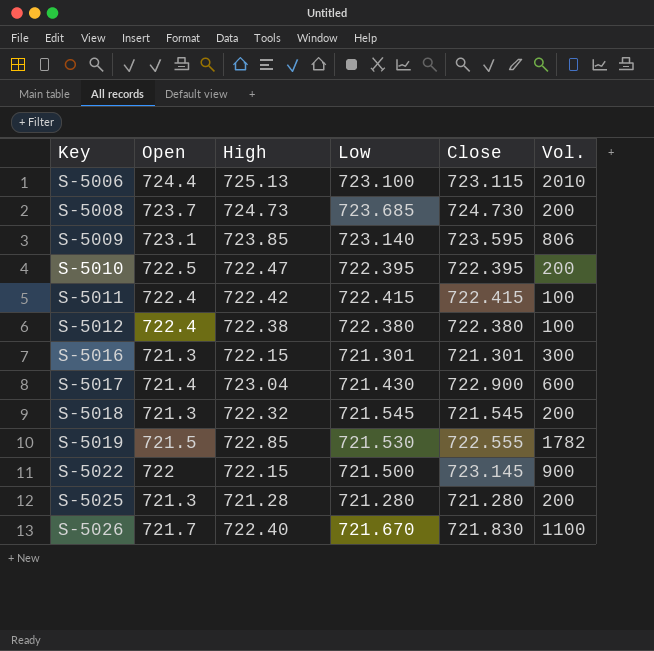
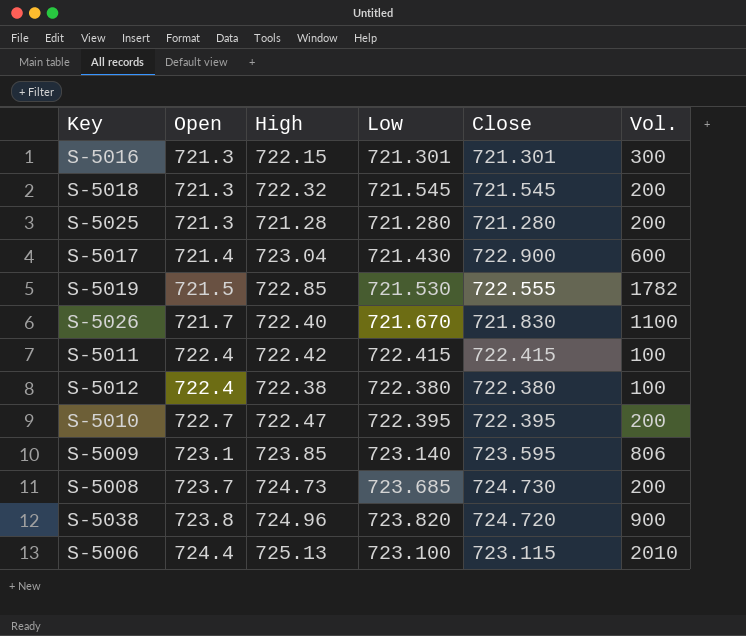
row order: Key ascending -> Open ascending
row S-5022: 722 | 722.15 | 721.500 | 723.145 | 900 -> none
S-5010 | Open: 722.5 -> 722.7
row S-5038: none -> 723.8 | 724.96 | 723.820 | 724.720 | 900

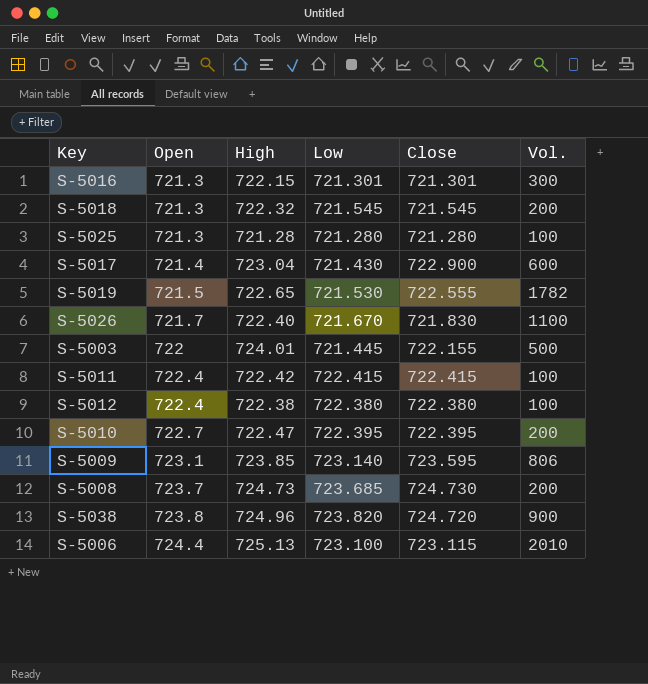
S-5025 | Vol.: 200 -> 100
S-5019 | High: 722.85 -> 722.65
row S-5003: none -> 722 | 724.01 | 721.445 | 722.155 | 500

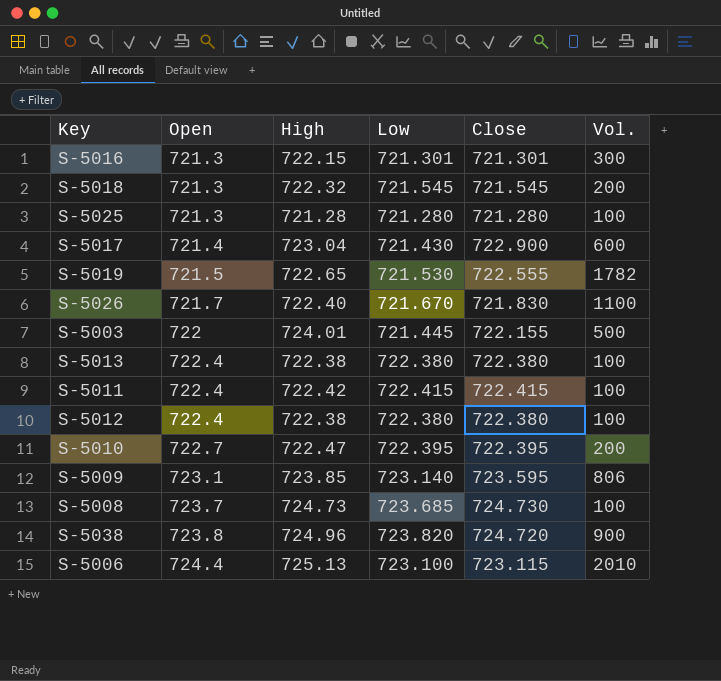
row S-5013: none -> 722.4 | 722.38 | 722.380 | 722.380 | 100
S-5008 | Vol.: 200 -> 100

